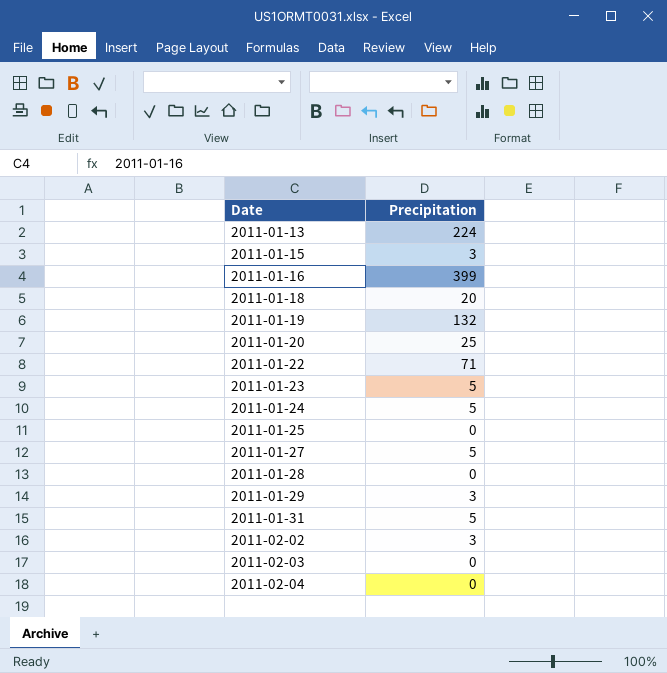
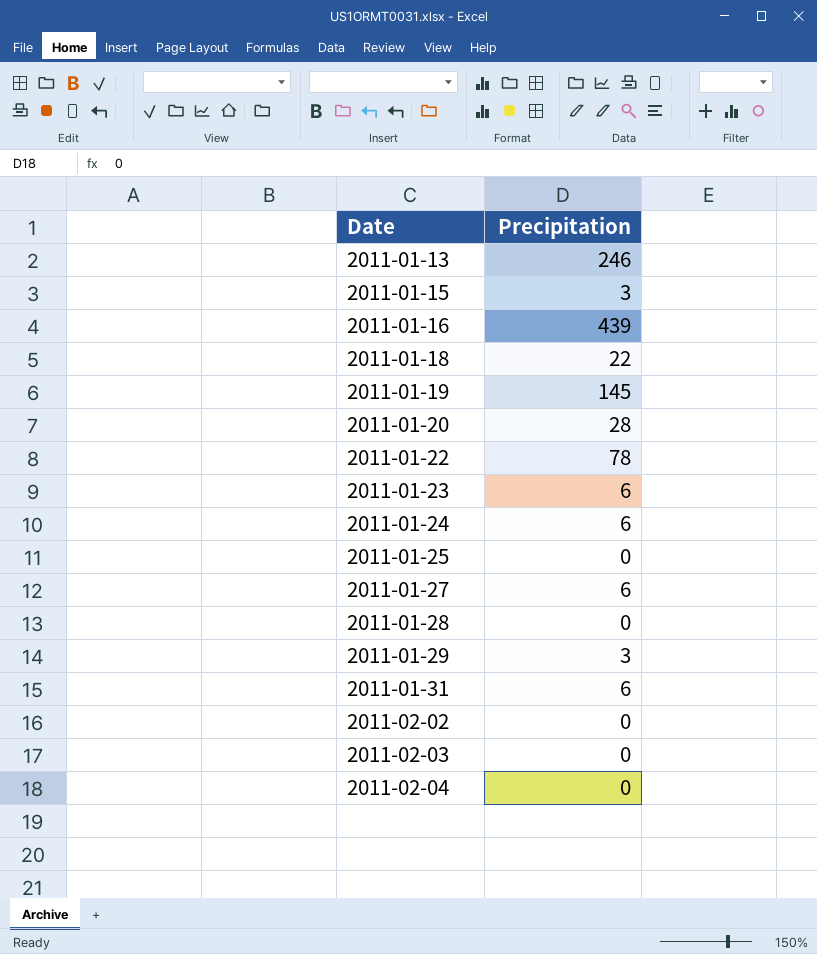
2011-01-13 | Precipitation: 224 -> 246
2011-01-16 | Precipitation: 399 -> 439
2011-01-18 | Precipitation: 20 -> 22
2011-01-19 | Precipitation: 132 -> 145
2011-01-20 | Precipitation: 25 -> 28
2011-01-22 | Precipitation: 71 -> 78
2011-01-23 | Precipitation: 5 -> 6
2011-01-24 | Precipitation: 5 -> 6
2011-01-27 | Precipitation: 5 -> 6
2011-01-31 | Precipitation: 5 -> 6
2011-02-02 | Precipitation: 3 -> 0

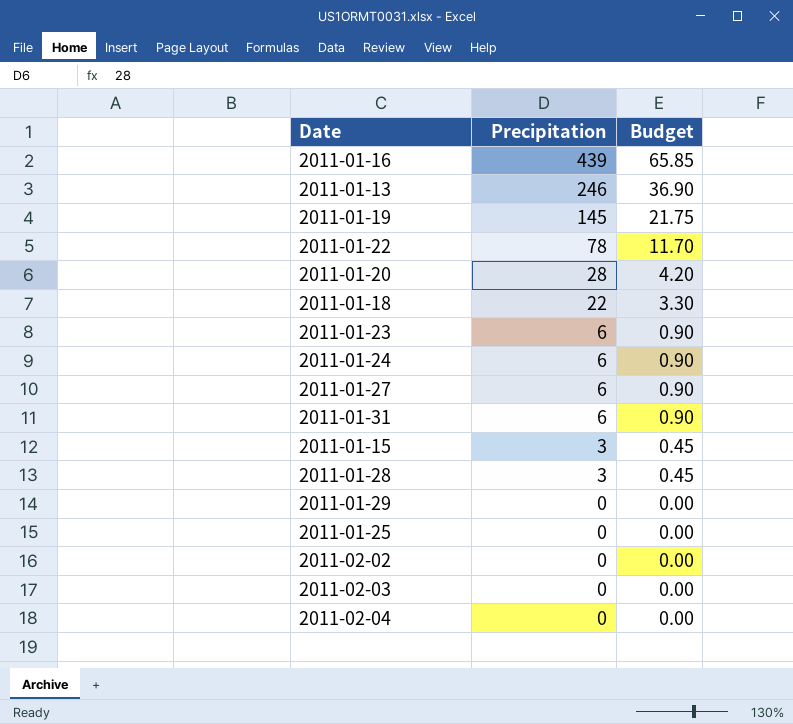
row order: Date ascending -> Precipitation descending
column Budget | formula: none -> [Precipitation] * 0.15
2011-01-28 | Precipitation: 0 -> 3
2011-01-29 | Precipitation: 3 -> 0

